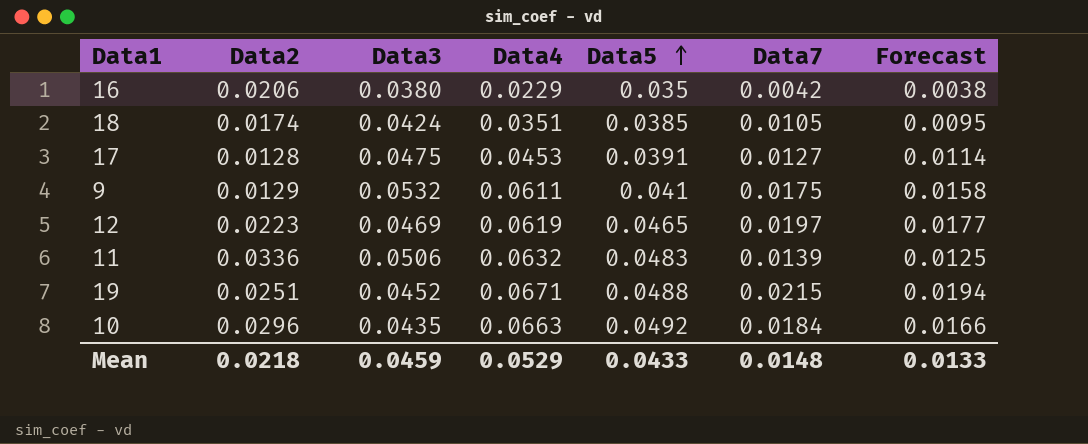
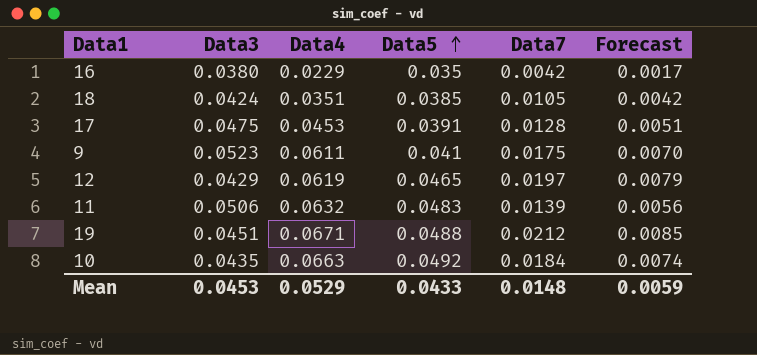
column Data2 | position: 2 -> none
column Forecast | formula: [Data7] * 0.9 -> [Data7] * 0.4
17 | Data7: 0.0127 -> 0.0128
9 | Data3: 0.0532 -> 0.0523
12 | Data3: 0.0469 -> 0.0429
19 | Data3: 0.0452 -> 0.0451
19 | Data7: 0.0215 -> 0.0212
Mean | Data3: 0.0459 -> 0.0453
Mean | Forecast: 0.0133 -> 0.0059

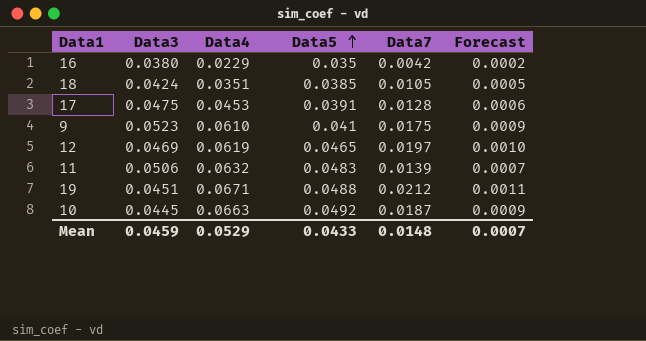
column Forecast | formula: [Data7] * 0.4 -> [Data7] * 0.05
9 | Data4: 0.0611 -> 0.0610
12 | Data3: 0.0429 -> 0.0469
10 | Data3: 0.0435 -> 0.0445
10 | Data7: 0.0184 -> 0.0187
Mean | Data3: 0.0453 -> 0.0459
Mean | Forecast: 0.0059 -> 0.0007

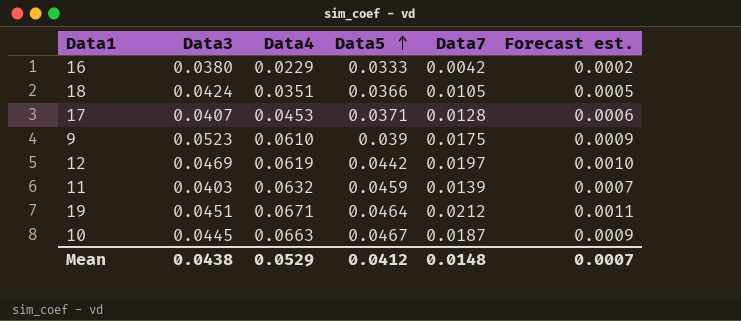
column name: Forecast -> Forecast est.
16 | Data5: 0.035 -> 0.0333
18 | Data5: 0.0385 -> 0.0366
17 | Data3: 0.0475 -> 0.0407
17 | Data5: 0.0391 -> 0.0371
9 | Data5: 0.041 -> 0.039
12 | Data5: 0.0465 -> 0.0442
11 | Data3: 0.0506 -> 0.0403
11 | Data5: 0.0483 -> 0.0459
19 | Data5: 0.0488 -> 0.0464
10 | Data5: 0.0492 -> 0.0467
Mean | Data3: 0.0459 -> 0.0438
Mean | Data5: 0.0433 -> 0.0412

